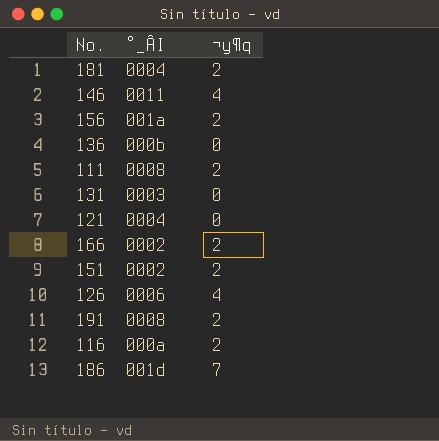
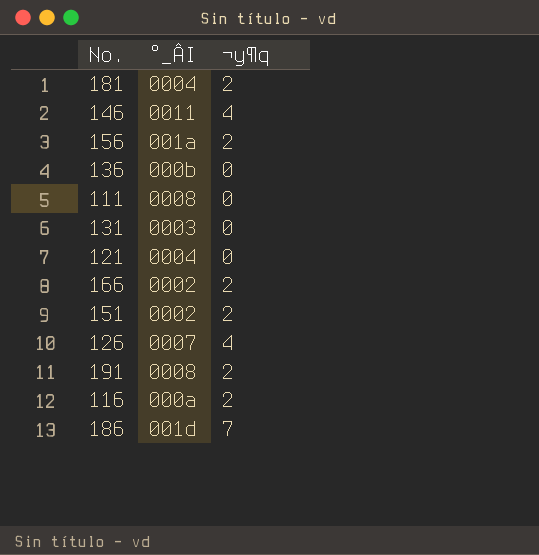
111 | ¬y¶q: 2 -> 0
126 | °_ÂI: 0006 -> 0007

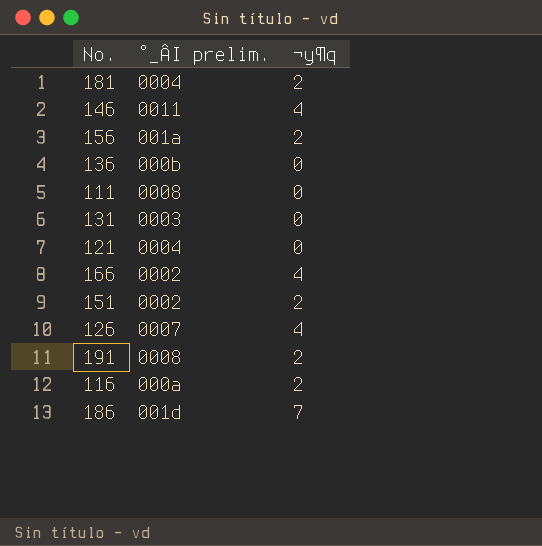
column name: °_ÂI -> °_ÂI prelim.
166 | ¬y¶q: 2 -> 4

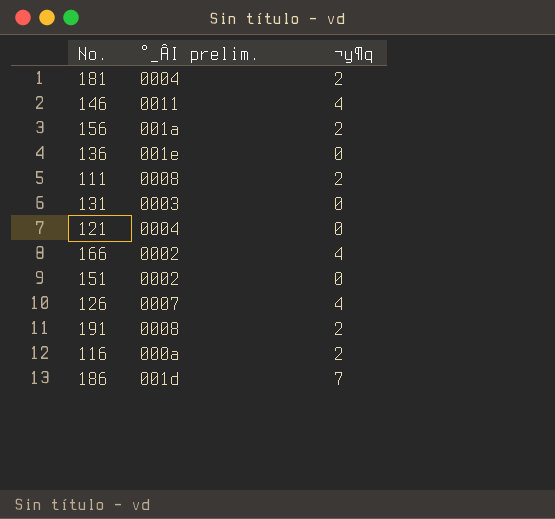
136 | °_ÂI prelim.: 000b -> 001e
111 | ¬y¶q: 0 -> 2
151 | ¬y¶q: 2 -> 0

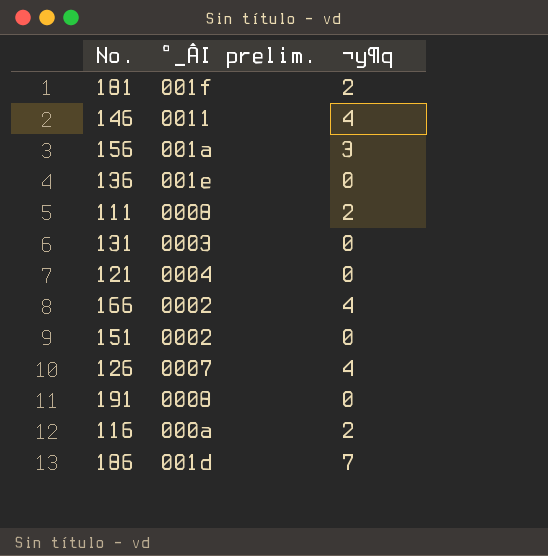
181 | °_ÂI prelim.: 0004 -> 001f
156 | ¬y¶q: 2 -> 3
191 | ¬y¶q: 2 -> 0

